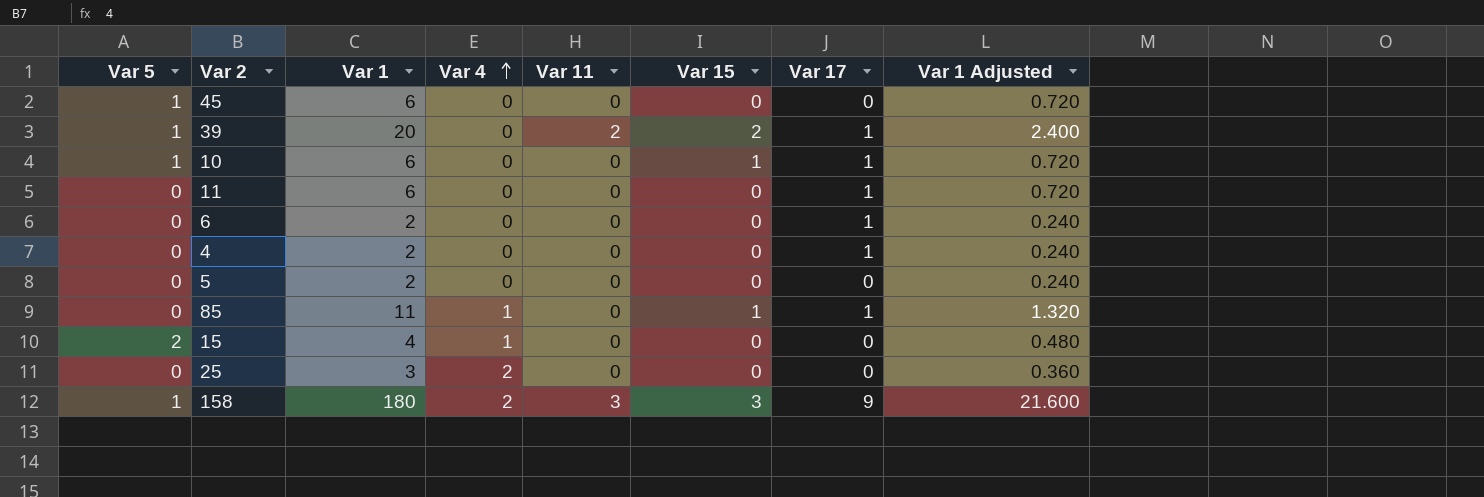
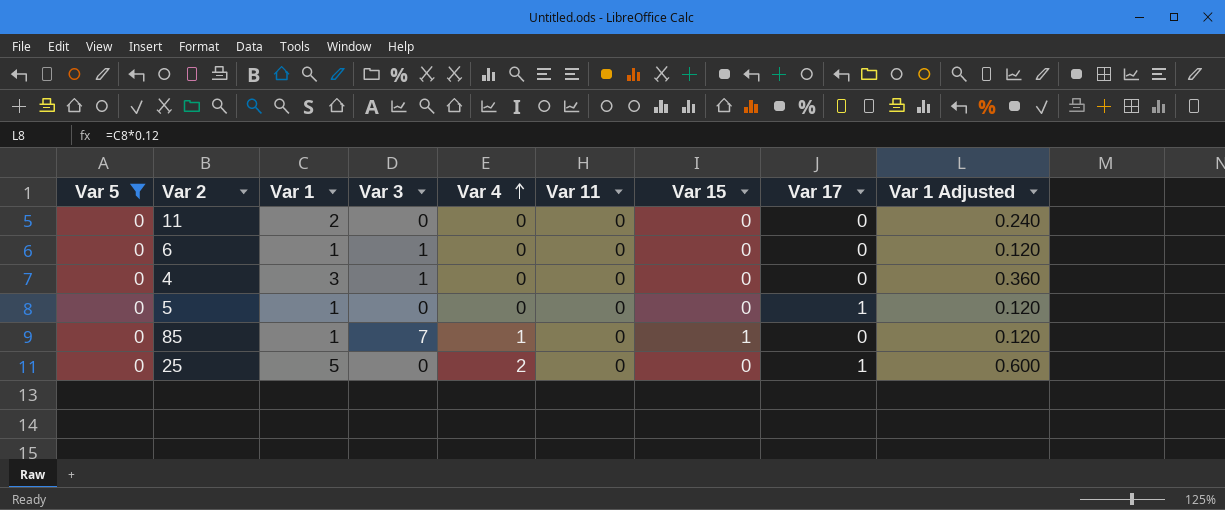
filter: none -> Var 5 = 0
column Var 3 | position: none -> 4
11 | Var 1: 6 -> 2
11 | Var 17: 1 -> 0
11 | Var 1 Adjusted: 0.720 -> 0.240
6 | Var 1: 2 -> 1
6 | Var 17: 1 -> 0
6 | Var 1 Adjusted: 0.240 -> 0.120
4 | Var 1: 2 -> 3
4 | Var 17: 1 -> 0
4 | Var 1 Adjusted: 0.240 -> 0.360
5 | Var 1: 2 -> 1
5 | Var 17: 0 -> 1
5 | Var 1 Adjusted: 0.240 -> 0.120
85 | Var 1: 11 -> 1
85 | Var 17: 1 -> 0
85 | Var 1 Adjusted: 1.320 -> 0.120
25 | Var 1: 3 -> 5
25 | Var 17: 0 -> 1
25 | Var 1 Adjusted: 0.360 -> 0.600

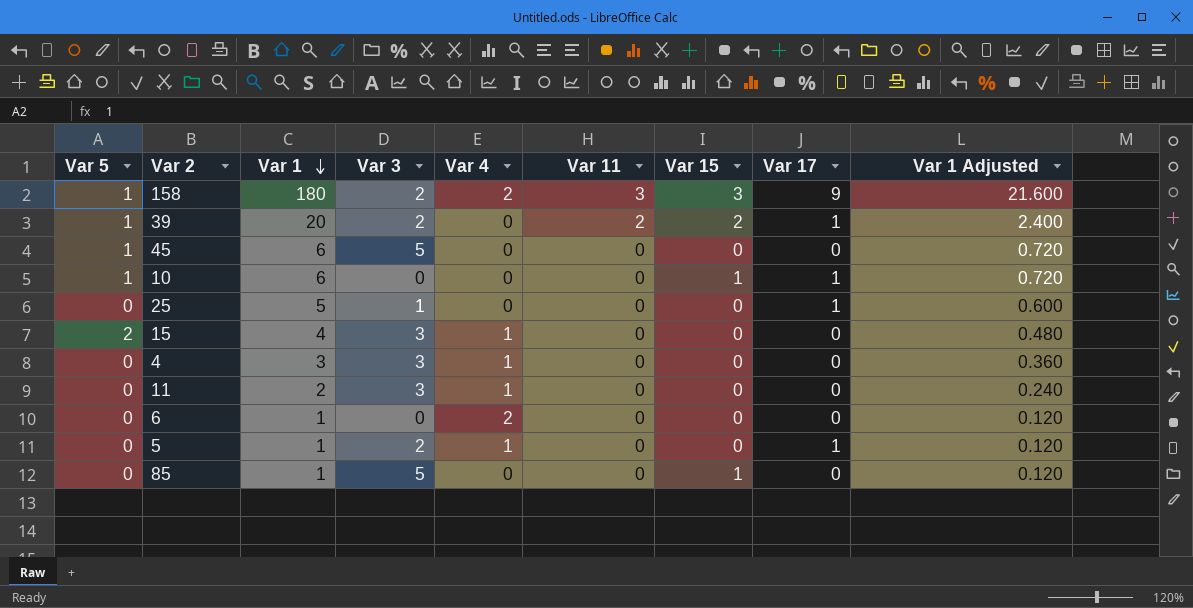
filter: Var 5 = 0 -> none
row order: Var 4 ascending -> Var 1 descending
25 | Var 3: 0 -> 1
25 | Var 4: 2 -> 0
4 | Var 3: 1 -> 3
4 | Var 4: 0 -> 1
11 | Var 3: 0 -> 3
11 | Var 4: 0 -> 1
6 | Var 3: 1 -> 0
6 | Var 4: 0 -> 2
5 | Var 3: 0 -> 2
5 | Var 4: 0 -> 1
85 | Var 3: 7 -> 5
85 | Var 4: 1 -> 0

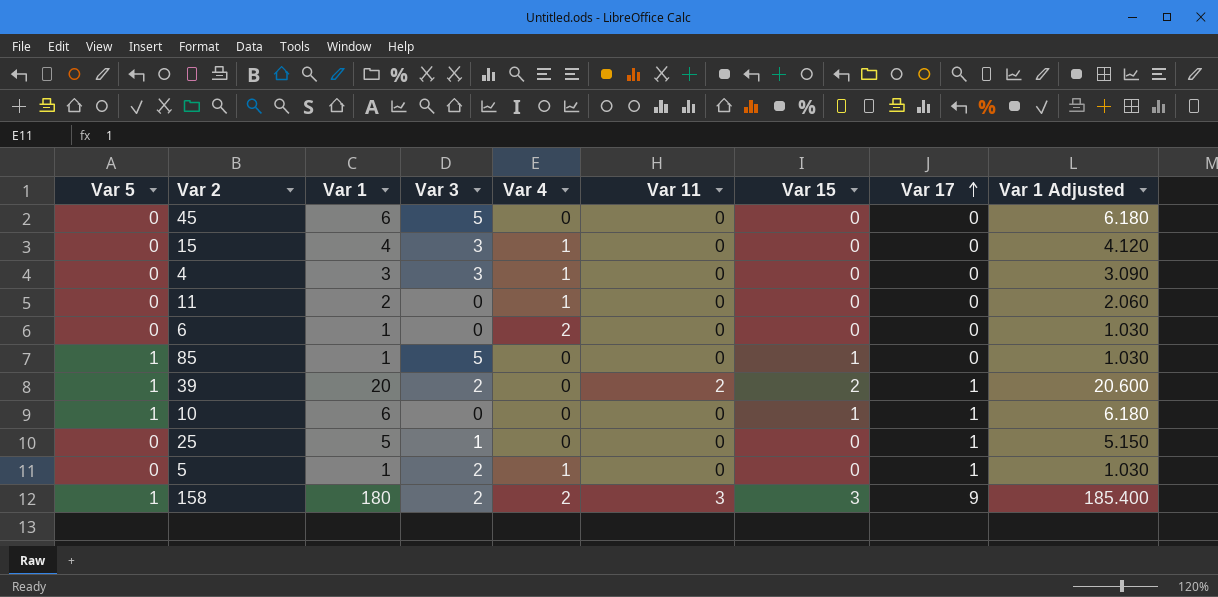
row order: Var 1 descending -> Var 17 ascending
column Var 1 Adjusted | formula: [Var 1] * 0.12 -> [Var 1] * 1.03
45 | Var 5: 1 -> 0
15 | Var 5: 2 -> 0
11 | Var 3: 3 -> 0
85 | Var 5: 0 -> 1

